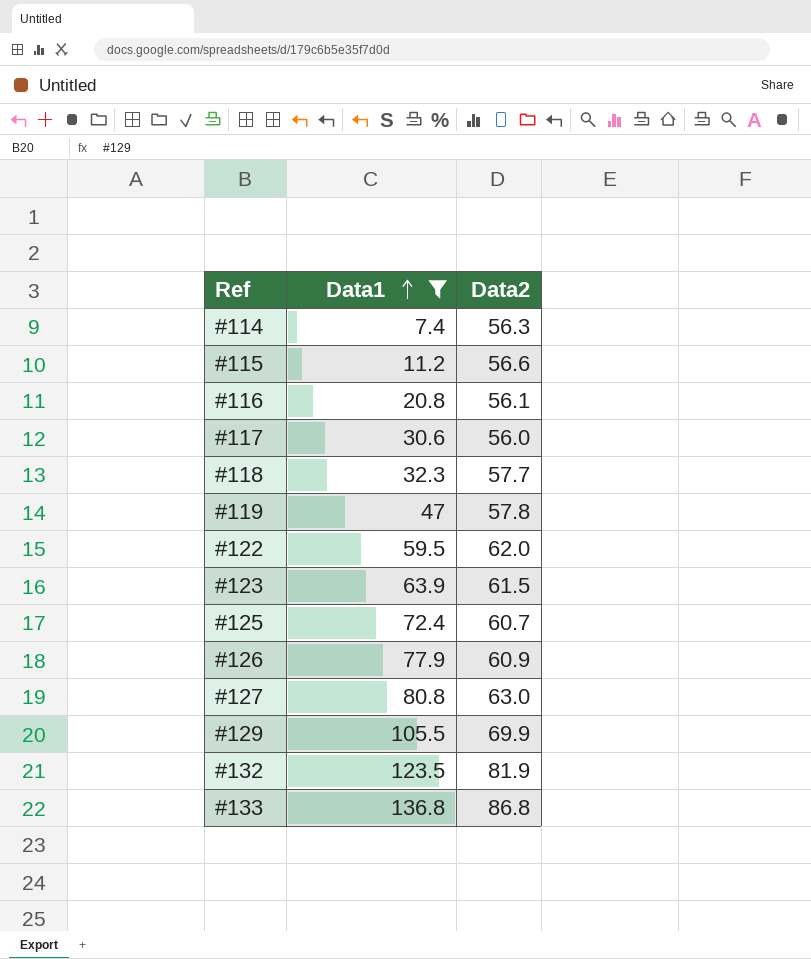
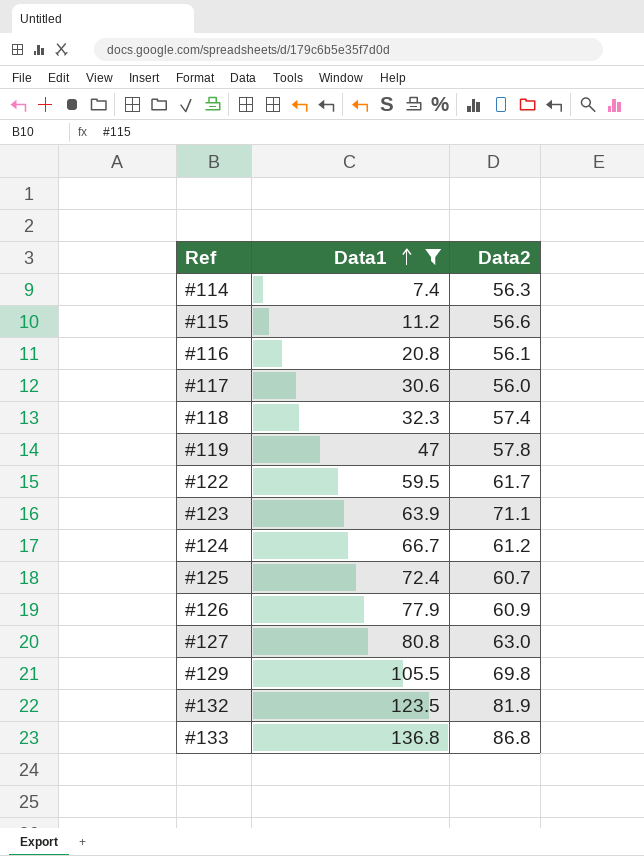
#118 | Data2: 57.7 -> 57.4
#122 | Data2: 62.0 -> 61.7
#123 | Data2: 61.5 -> 71.1
row #124: none -> 66.7 | 61.2
#129 | Data2: 69.9 -> 69.8

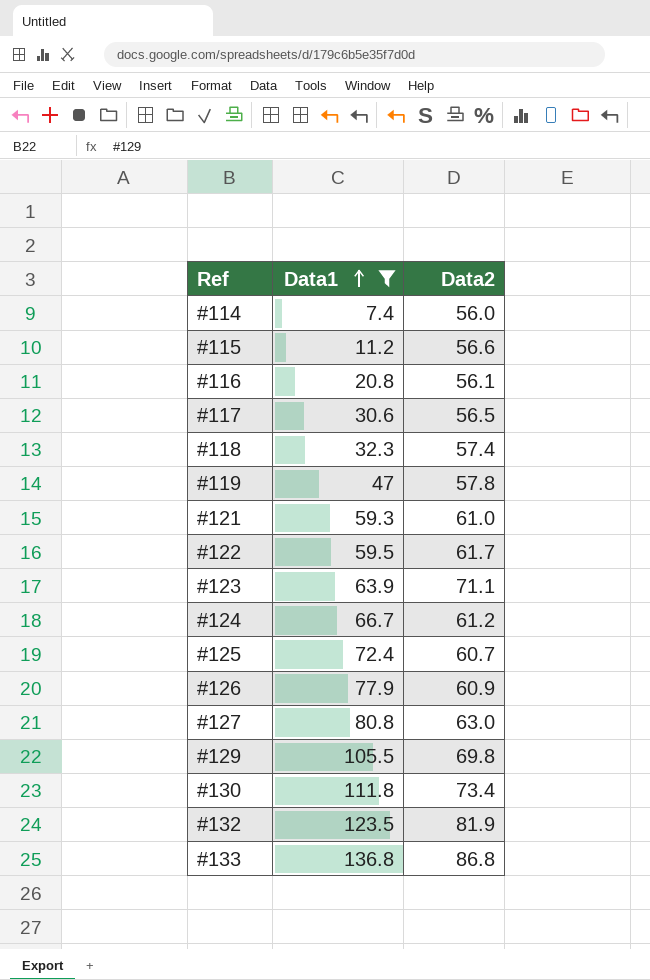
#114 | Data2: 56.3 -> 56.0
#117 | Data2: 56.0 -> 56.5
row #121: none -> 59.3 | 61.0
row #130: none -> 111.8 | 73.4

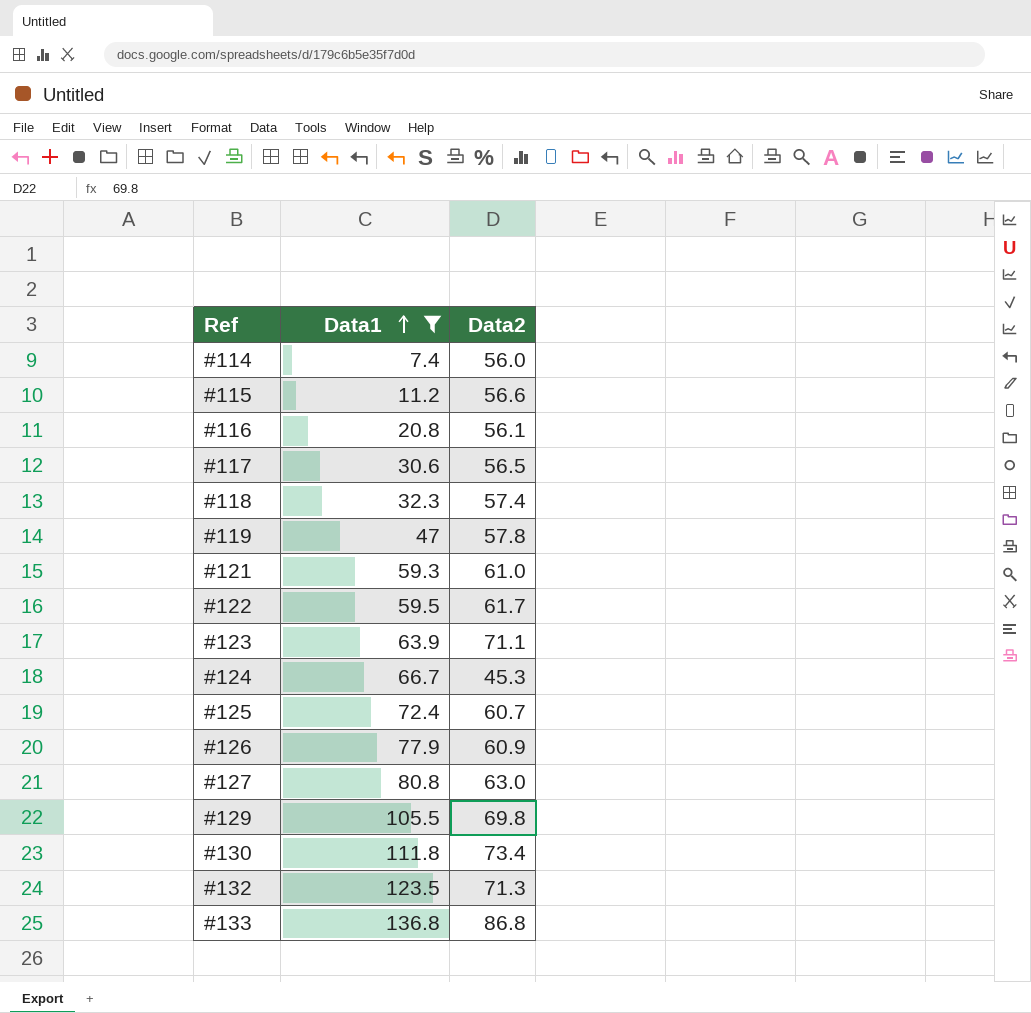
#124 | Data2: 61.2 -> 45.3
#132 | Data2: 81.9 -> 71.3

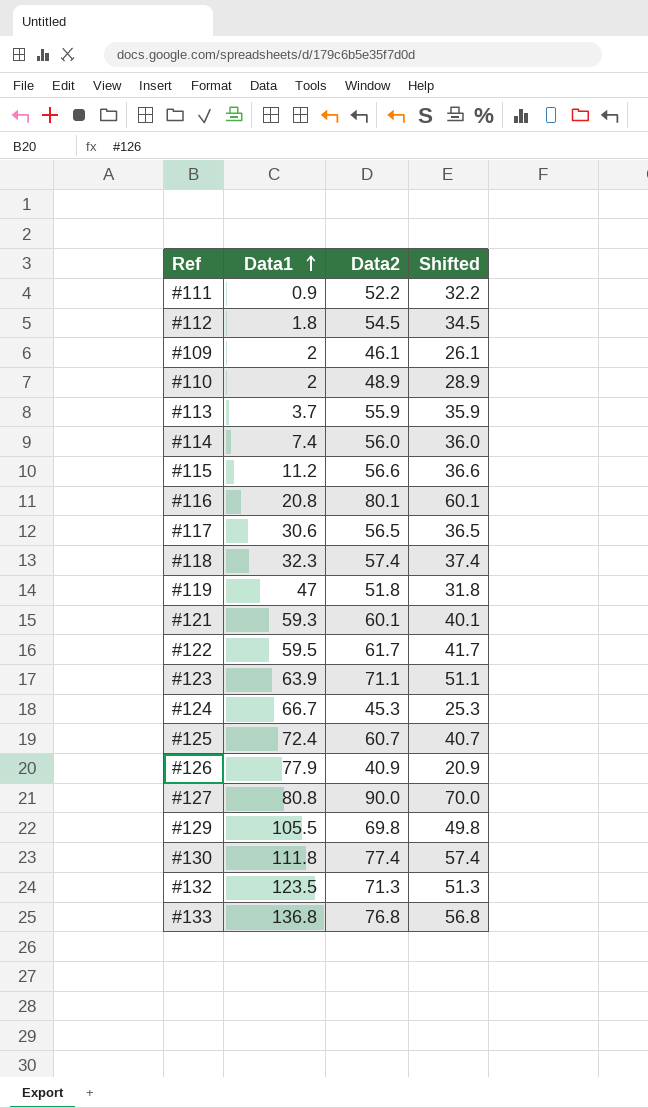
filter: Data1 >= 7.4 -> none
column Shifted | formula: none -> [Data2] - 20
#116 | Data2: 56.1 -> 80.1
#119 | Data2: 57.8 -> 51.8
#121 | Data2: 61.0 -> 60.1
#126 | Data2: 60.9 -> 40.9
#127 | Data2: 63.0 -> 90.0
#130 | Data2: 73.4 -> 77.4
#133 | Data2: 86.8 -> 76.8

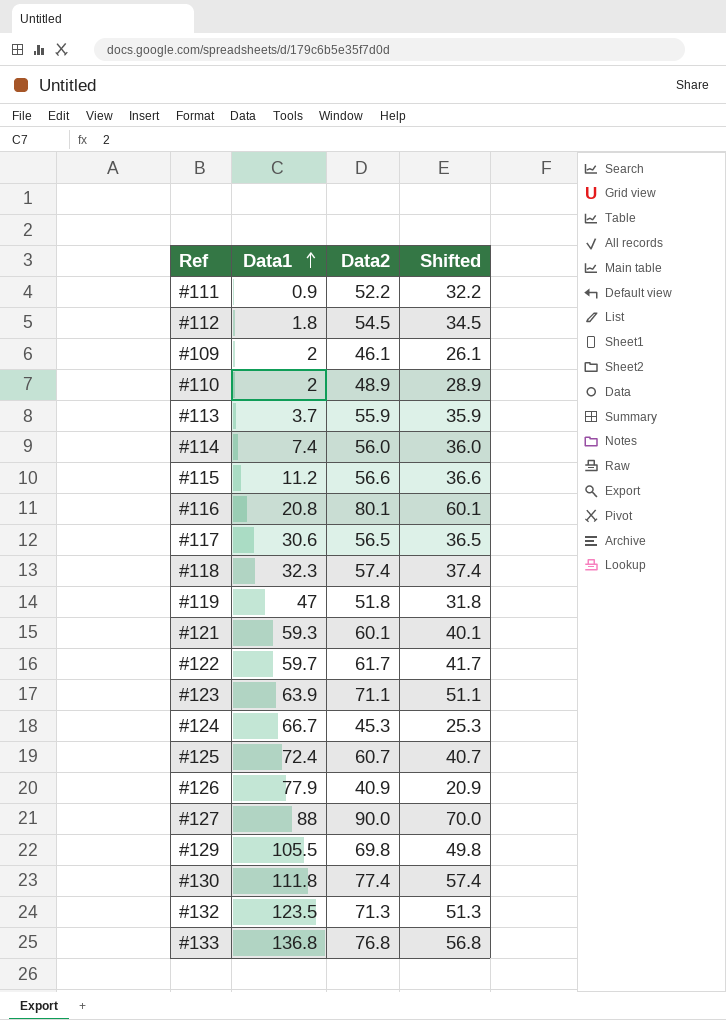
#122 | Data1: 59.5 -> 59.7
#127 | Data1: 80.8 -> 88

